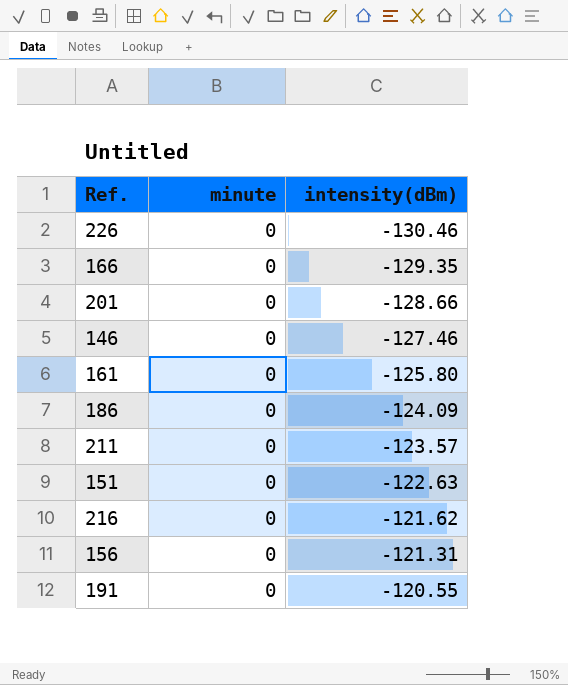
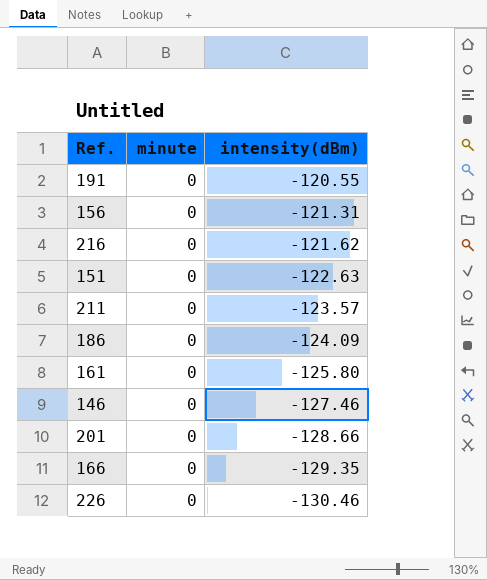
row order: intensity(dBm) ascending -> intensity(dBm) descending

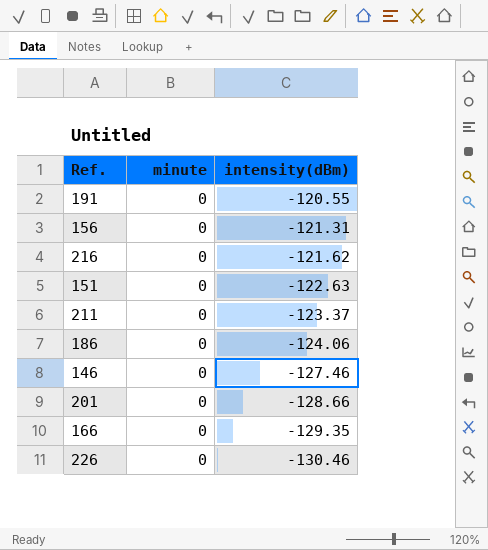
row 161: 0 | -125.80 -> none
211 | intensity(dBm): -123.57 -> -123.37
186 | intensity(dBm): -124.09 -> -124.06

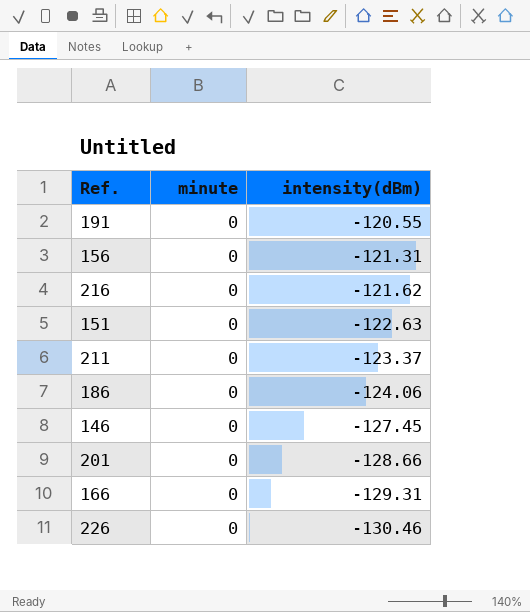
146 | intensity(dBm): -127.46 -> -127.45
166 | intensity(dBm): -129.35 -> -129.31

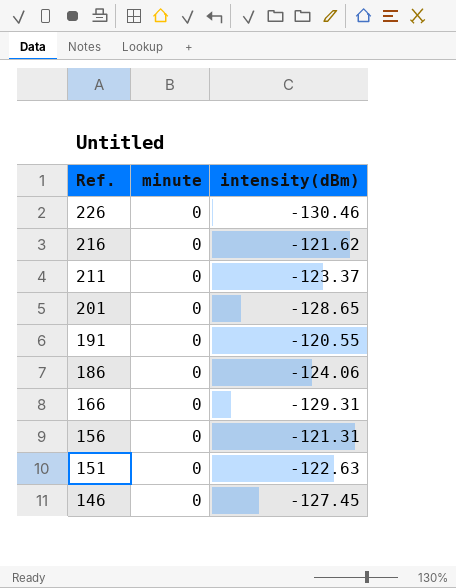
row order: intensity(dBm) descending -> Ref. descending
201 | intensity(dBm): -128.66 -> -128.65

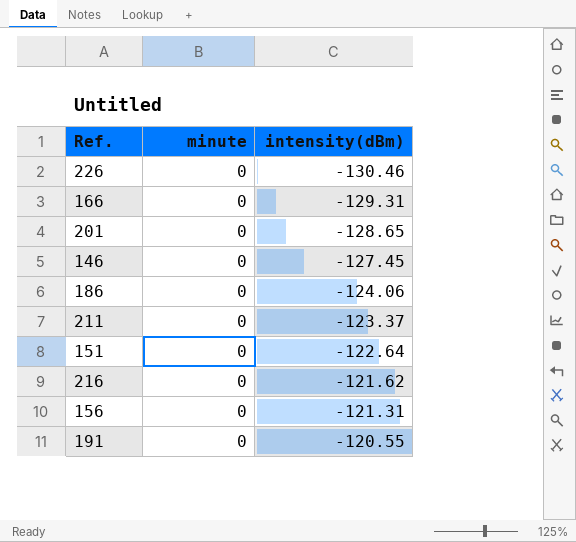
row order: Ref. descending -> intensity(dBm) ascending
151 | intensity(dBm): -122.63 -> -122.64

